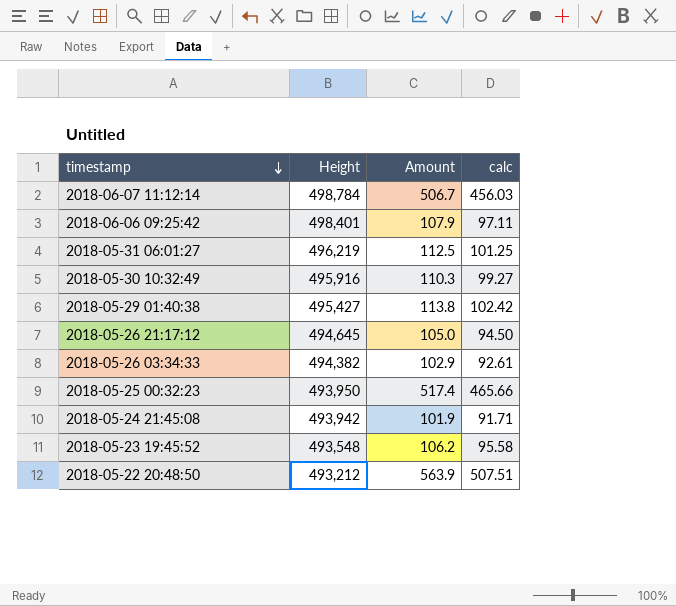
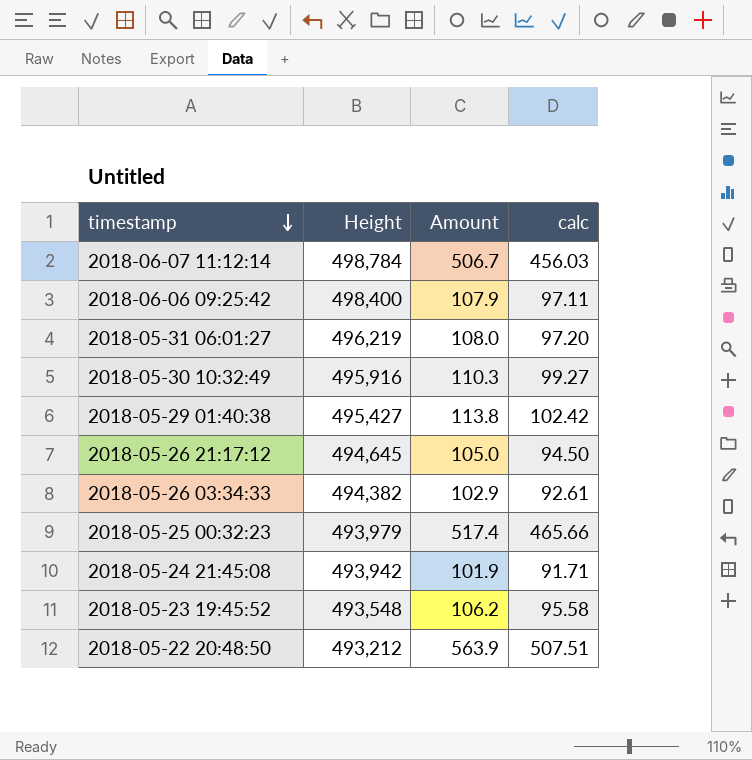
2018-06-06 09:25:42 | Height: 498,401 -> 498,400
2018-05-31 06:01:27 | Amount: 112.5 -> 108.0
2018-05-31 06:01:27 | calc: 101.25 -> 97.20
2018-05-25 00:32:23 | Height: 493,950 -> 493,979

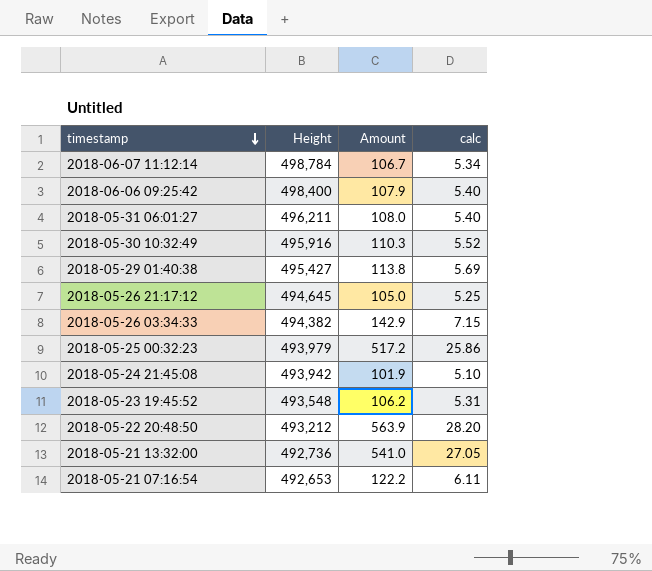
column calc | formula: [Amount] * 0.9 -> [Amount] * 0.05
2018-06-07 11:12:14 | Amount: 506.7 -> 106.7
2018-05-31 06:01:27 | Height: 496,219 -> 496,211
2018-05-26 03:34:33 | Amount: 102.9 -> 142.9
2018-05-25 00:32:23 | Amount: 517.4 -> 517.2
row 2018-05-21 13:32:00: none -> 492,736 | 541.0 | 27.05
row 2018-05-21 07:16:54: none -> 492,653 | 122.2 | 6.11

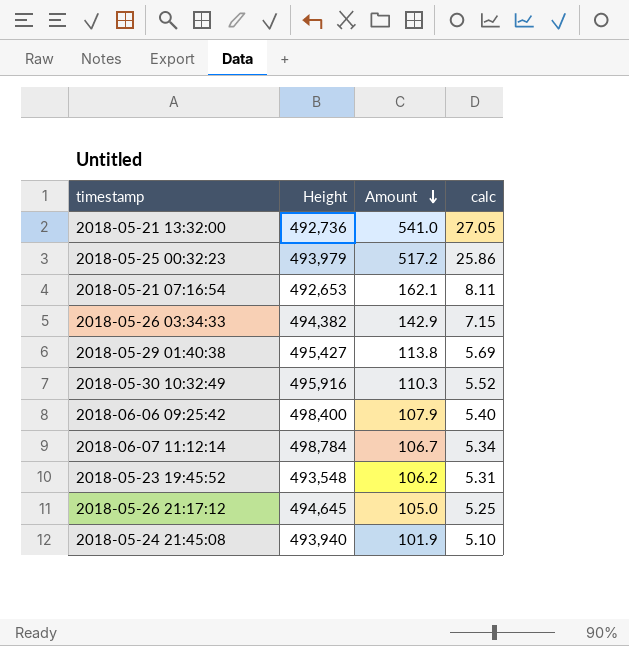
row order: timestamp descending -> Amount descending
row 2018-05-31 06:01:27: 496,211 | 108.0 | 5.40 -> none
row 2018-05-22 20:48:50: 493,212 | 563.9 | 28.20 -> none
2018-05-21 07:16:54 | Amount: 122.2 -> 162.1
2018-05-21 07:16:54 | calc: 6.11 -> 8.11
2018-05-24 21:45:08 | Height: 493,942 -> 493,940

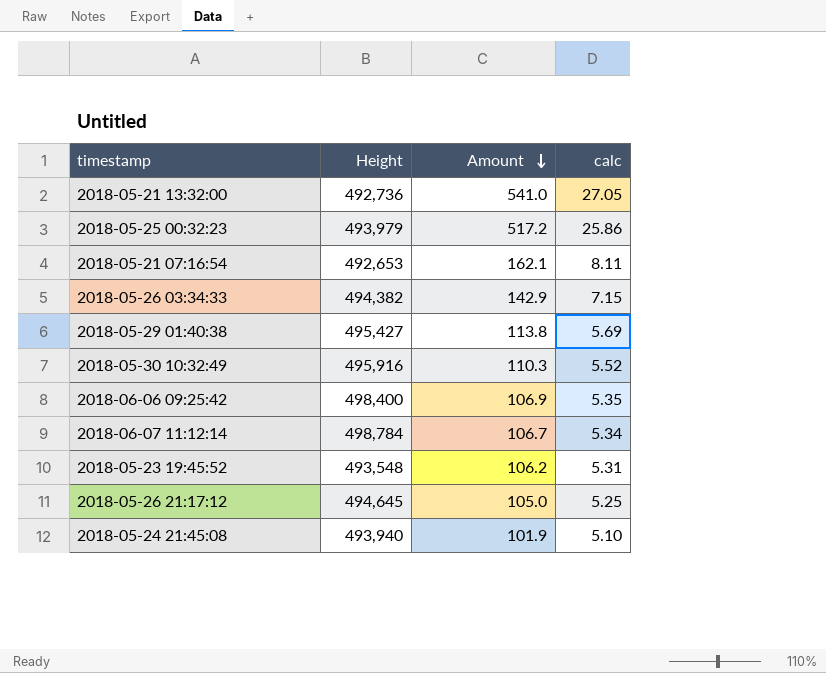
2018-06-06 09:25:42 | Amount: 107.9 -> 106.9
2018-06-06 09:25:42 | calc: 5.40 -> 5.35

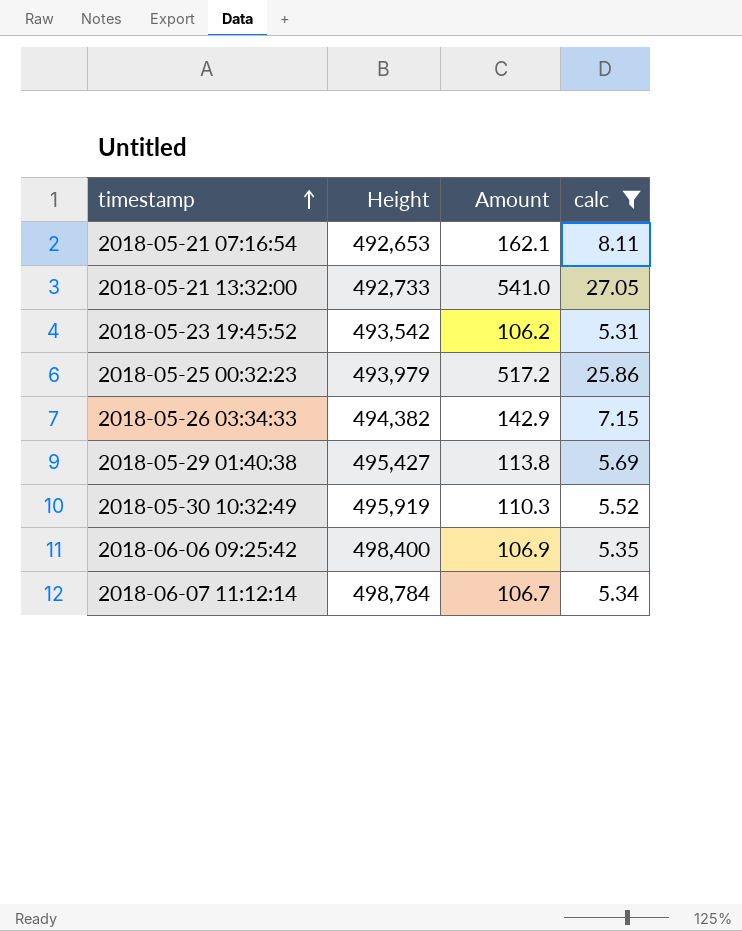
filter: none -> calc >= 5.31
row order: Amount descending -> timestamp ascending
2018-05-21 13:32:00 | Height: 492,736 -> 492,733
2018-05-23 19:45:52 | Height: 493,548 -> 493,542
2018-05-30 10:32:49 | Height: 495,916 -> 495,919

